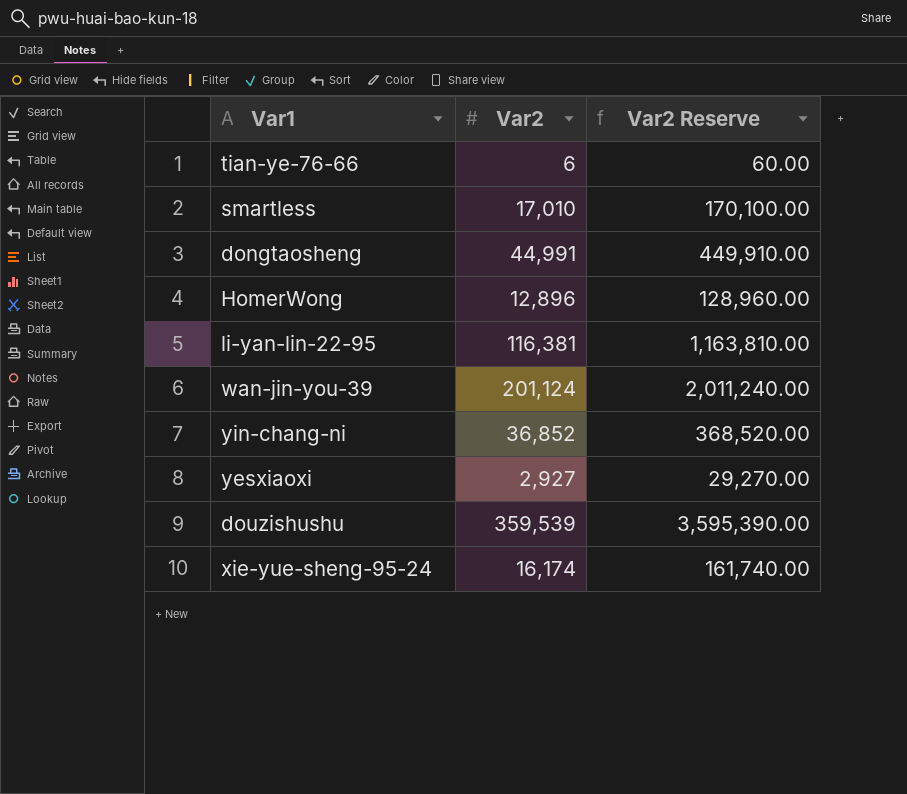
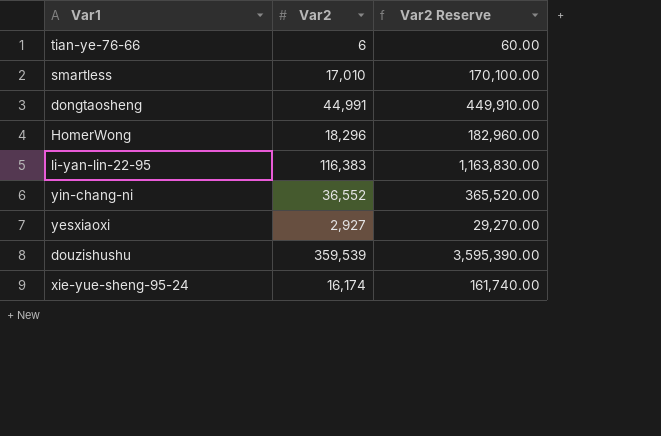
row wan-jin-you-39: 201,124 | 2,011,240.00 -> none
HomerWong | Var2: 12,896 -> 18,296
HomerWong | Var2 Reserve: 128,960.00 -> 182,960.00
li-yan-lin-22-95 | Var2: 116,381 -> 116,383
li-yan-lin-22-95 | Var2 Reserve: 1,163,810.00 -> 1,163,830.00
yin-chang-ni | Var2: 36,852 -> 36,552
yin-chang-ni | Var2 Reserve: 368,520.00 -> 365,520.00

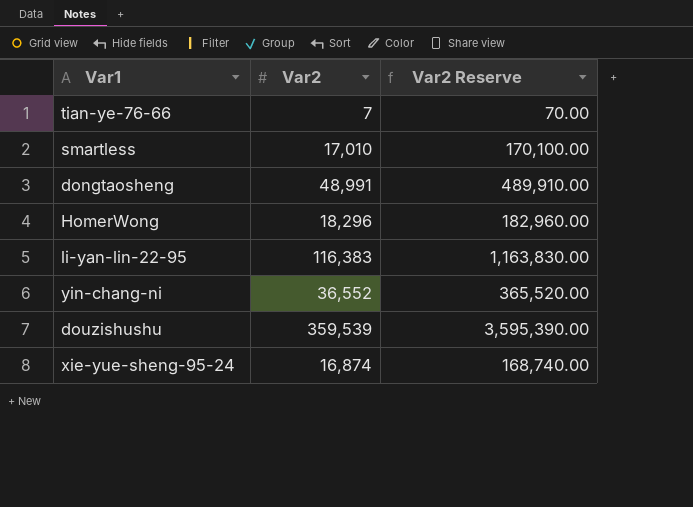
row yesxiaoxi: 2,927 | 29,270.00 -> none
tian-ye-76-66 | Var2: 6 -> 7
tian-ye-76-66 | Var2 Reserve: 60.00 -> 70.00
dongtaosheng | Var2: 44,991 -> 48,991
dongtaosheng | Var2 Reserve: 449,910.00 -> 489,910.00
xie-yue-sheng-95-24 | Var2: 16,174 -> 16,874
xie-yue-sheng-95-24 | Var2 Reserve: 161,740.00 -> 168,740.00

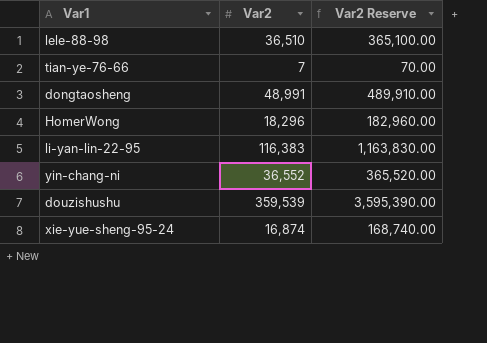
row smartless: 17,010 | 170,100.00 -> none
row lele-88-98: none -> 36,510 | 365,100.00

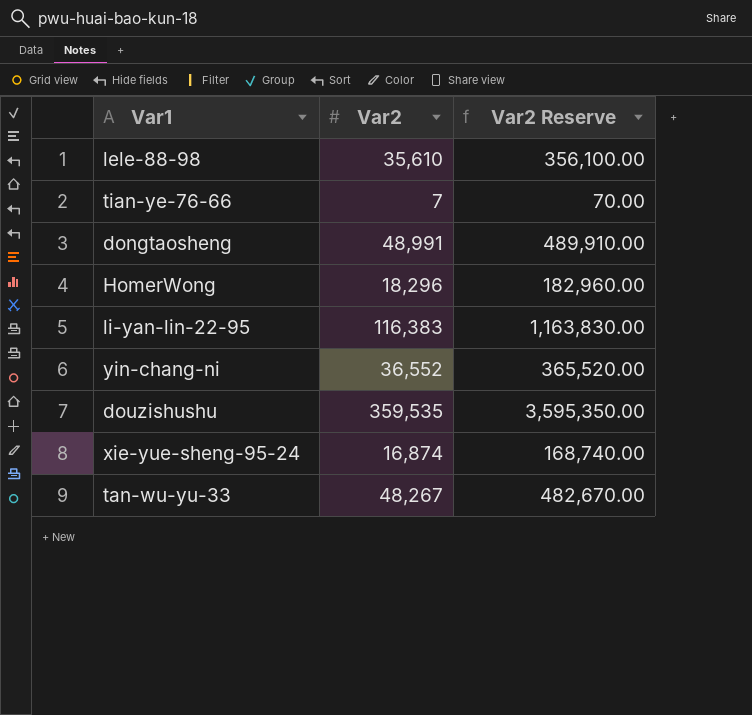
lele-88-98 | Var2: 36,510 -> 35,610
lele-88-98 | Var2 Reserve: 365,100.00 -> 356,100.00
douzishushu | Var2: 359,539 -> 359,535
douzishushu | Var2 Reserve: 3,595,390.00 -> 3,595,350.00
row tan-wu-yu-33: none -> 48,267 | 482,670.00

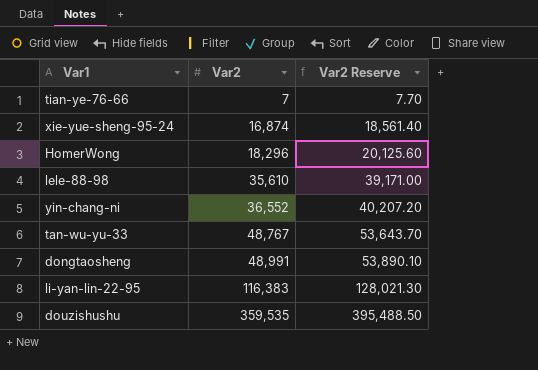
row order: none -> Var2 ascending
column Var2 Reserve | formula: [Var2] * 10 -> [Var2] * 1.1
tan-wu-yu-33 | Var2: 48,267 -> 48,767

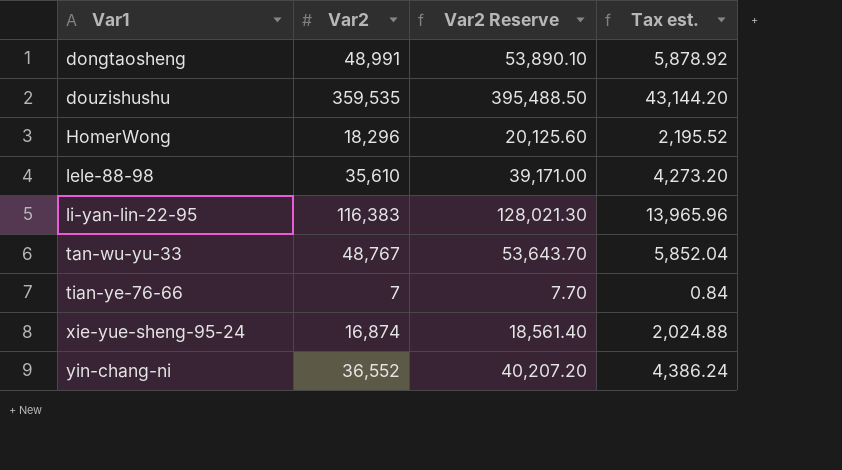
row order: Var2 ascending -> Var1 ascending
column Tax est. | formula: none -> [Var2] * 0.12

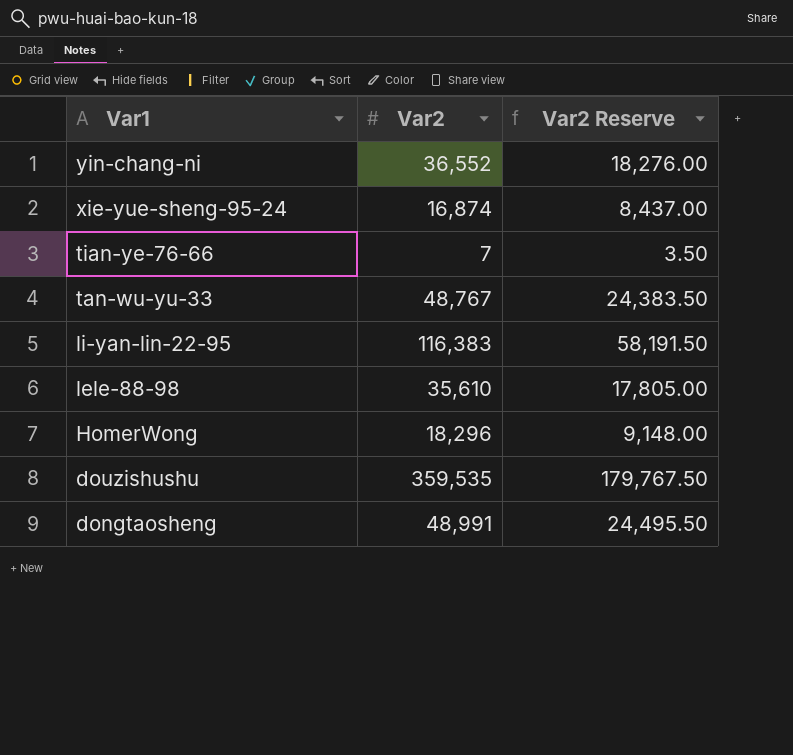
row order: Var1 ascending -> Var1 descending
column Tax est. | formula: [Var2] * 0.12 -> none
column Var2 Reserve | formula: [Var2] * 1.1 -> [Var2] * 0.5

